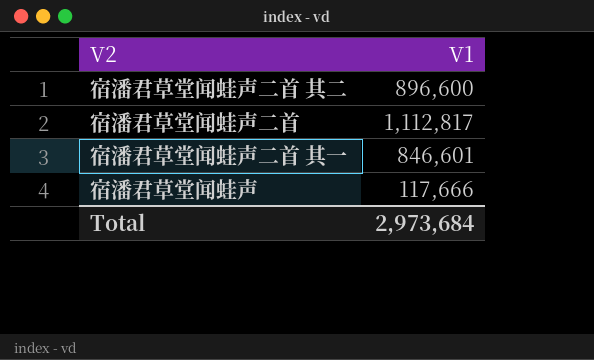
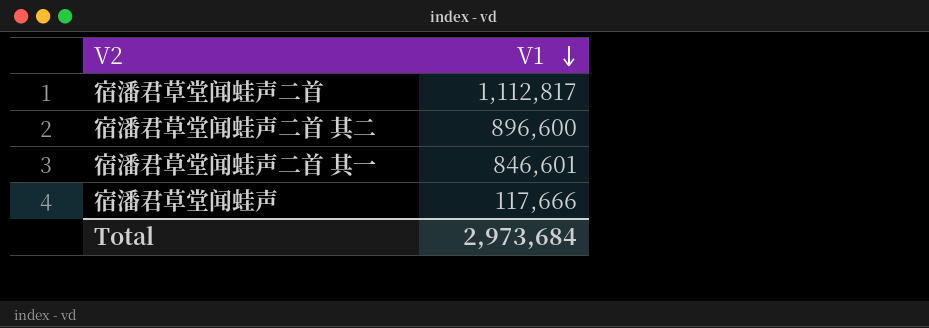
row order: none -> V1 descending

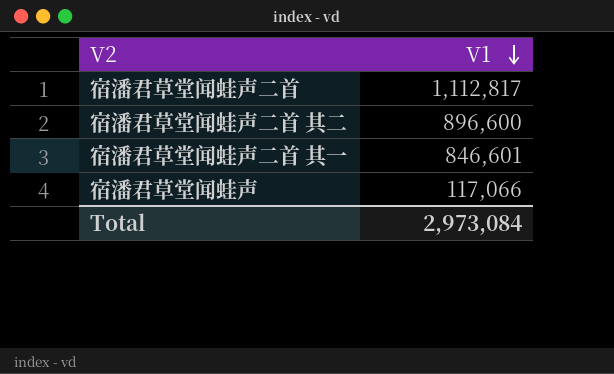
宿潘君草堂闻蛙声 | V1: 117,666 -> 117,066
Total | V1: 2,973,684 -> 2,973,084

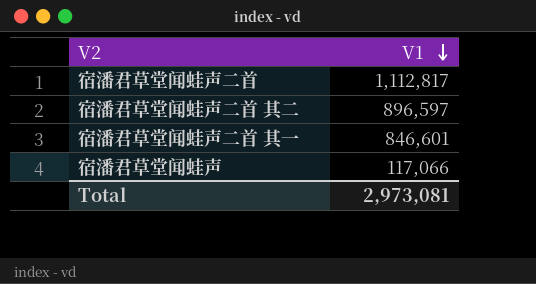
宿潘君草堂闻蛙声二首 其二 | V1: 896,600 -> 896,597
Total | V1: 2,973,084 -> 2,973,081

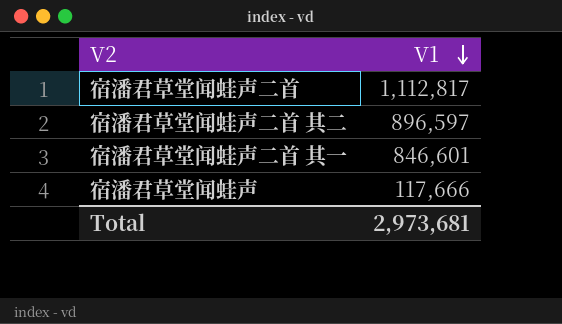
宿潘君草堂闻蛙声 | V1: 117,066 -> 117,666
Total | V1: 2,973,081 -> 2,973,681

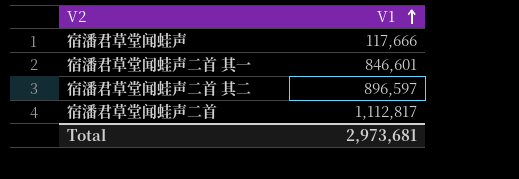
row order: V1 descending -> V1 ascending

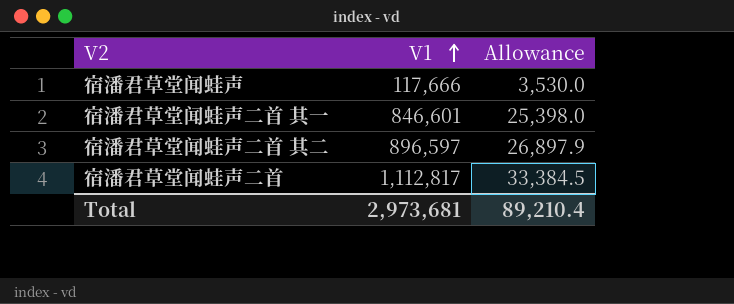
column Allowance | formula: none -> [V1] * 0.03

